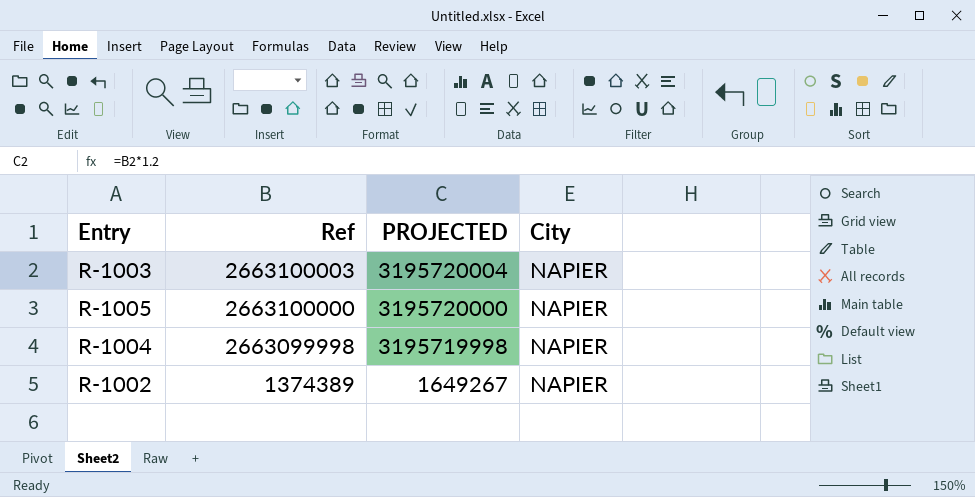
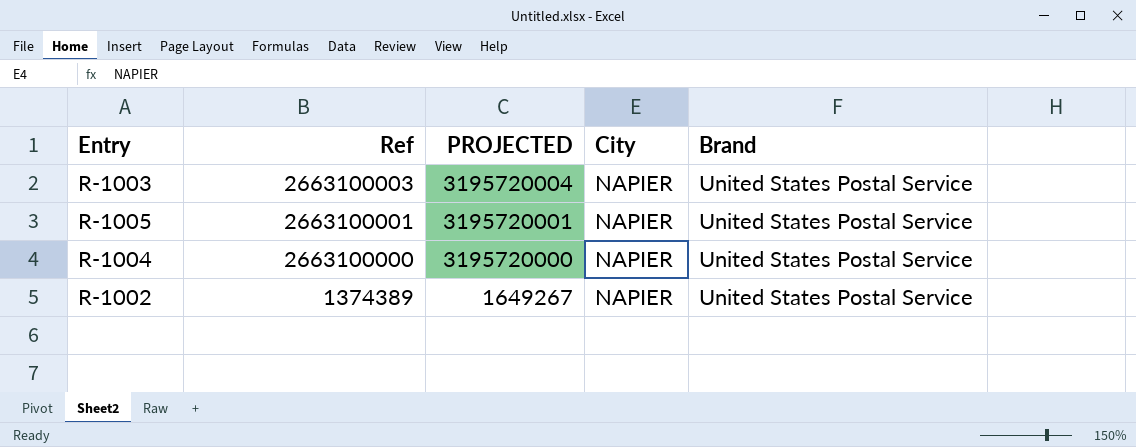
column Brand | position: none -> 5
R-1005 | Ref: 2663100000 -> 2663100001
R-1005 | PROJECTED: 3195720000 -> 3195720001
R-1004 | Ref: 2663099998 -> 2663100000
R-1004 | PROJECTED: 3195719998 -> 3195720000

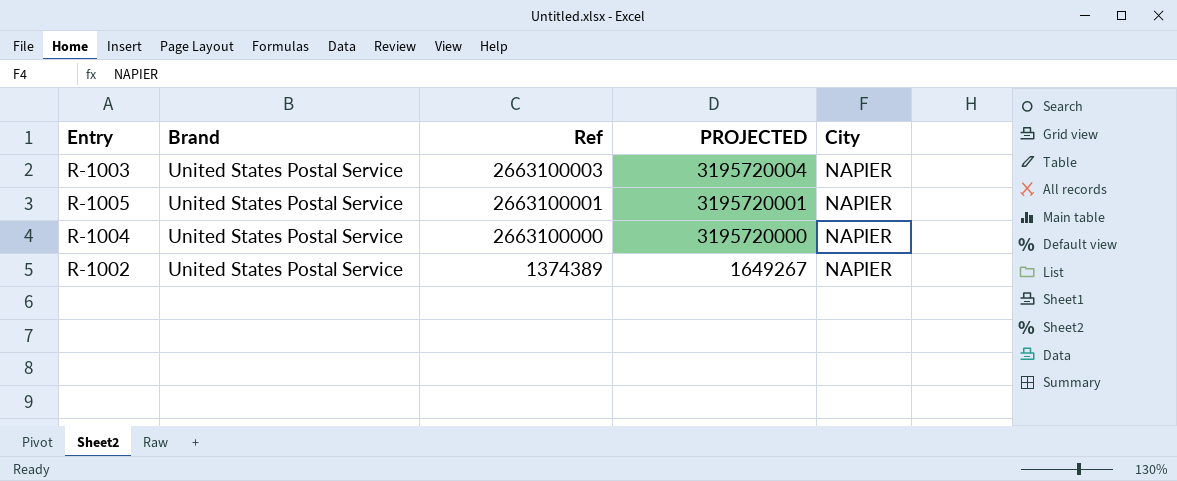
column Brand | position: 5 -> 2

